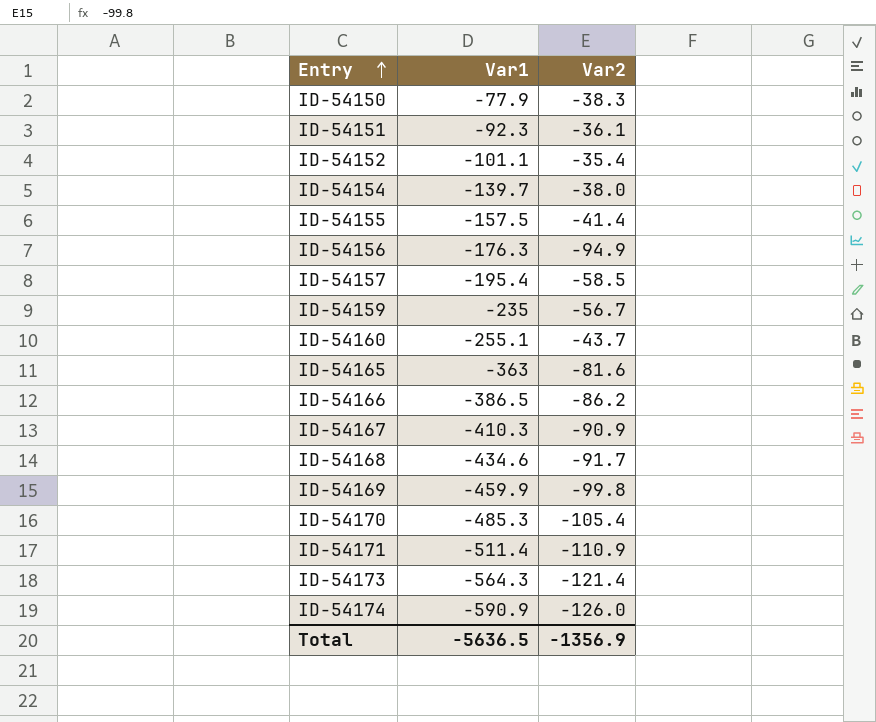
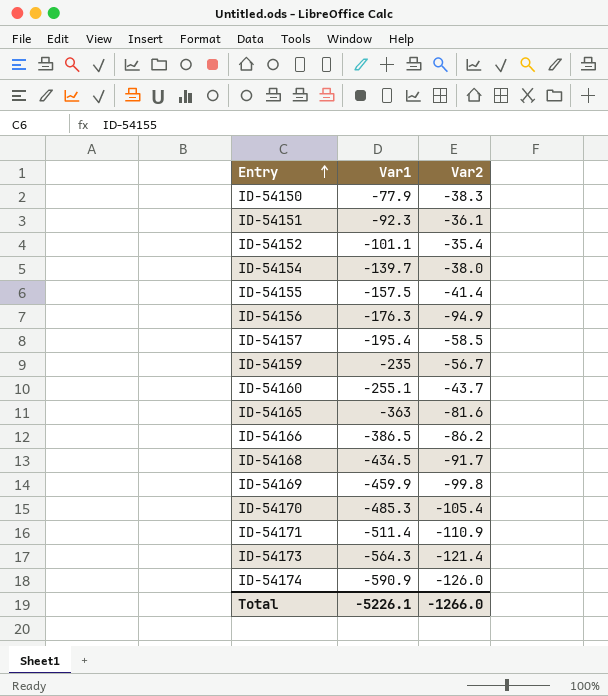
row ID-54167: -410.3 | -90.9 -> none
ID-54168 | Var1: -434.6 -> -434.5
Total | Var1: -5636.5 -> -5226.1
Total | Var2: -1356.9 -> -1266.0

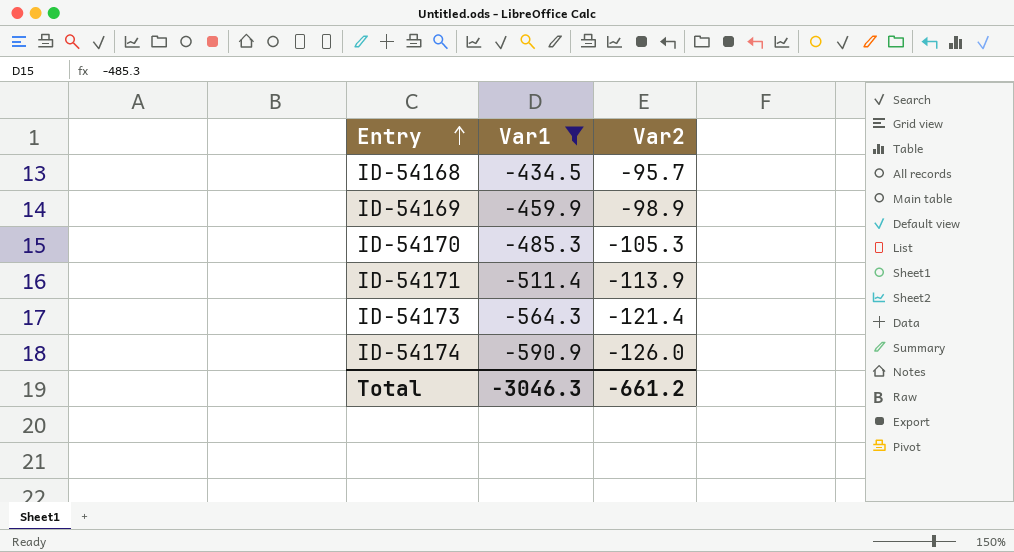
filter: none -> Var1 <= -434.5
ID-54168 | Var2: -91.7 -> -95.7
ID-54169 | Var2: -99.8 -> -98.9
ID-54170 | Var2: -105.4 -> -105.3
ID-54171 | Var2: -110.9 -> -113.9
Total | Var1: -5226.1 -> -3046.3
Total | Var2: -1266.0 -> -661.2

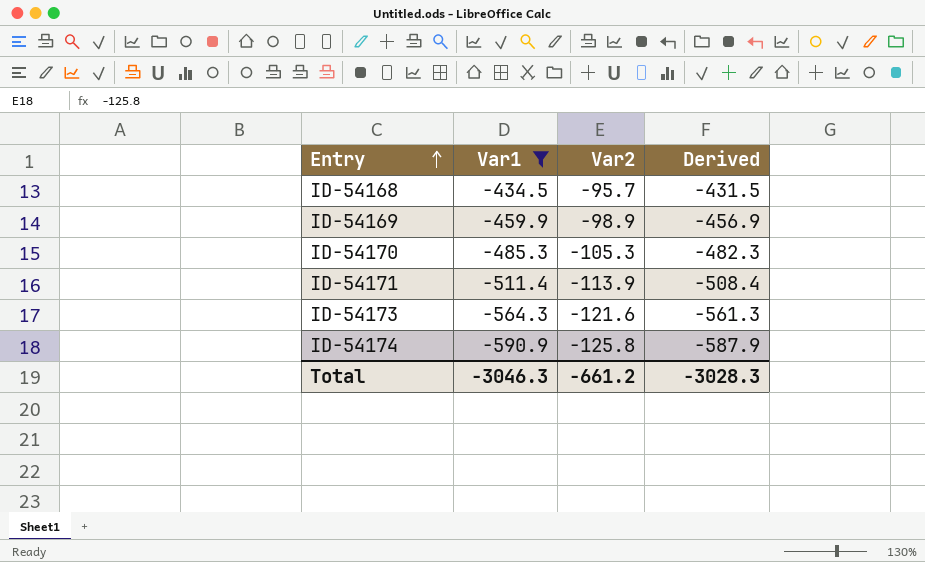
column Derived | formula: none -> [Var1] + 3
ID-54173 | Var2: -121.4 -> -121.6
ID-54174 | Var2: -126.0 -> -125.8

